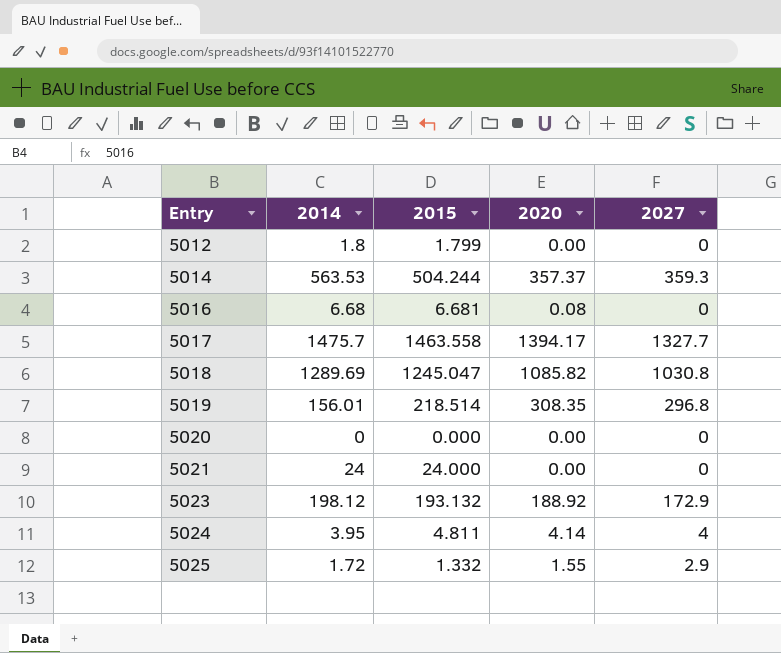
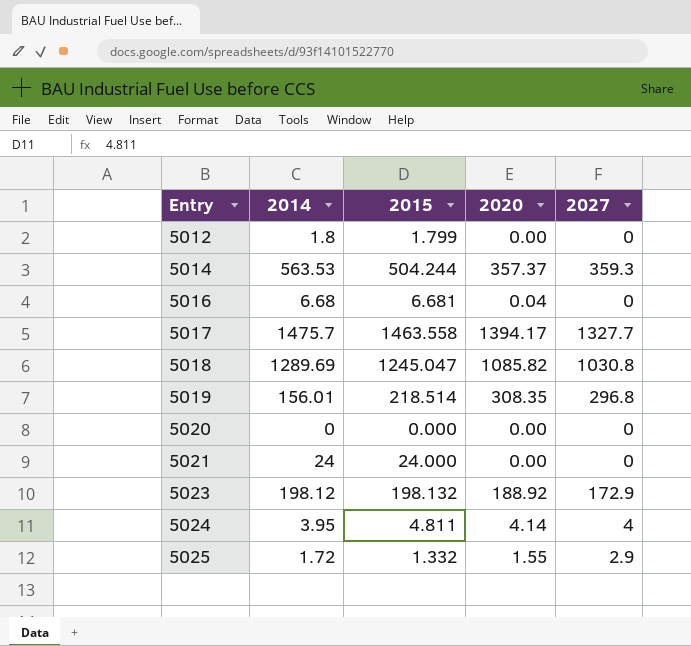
5016 | 2020: 0.08 -> 0.04
5023 | 2015: 193.132 -> 198.132

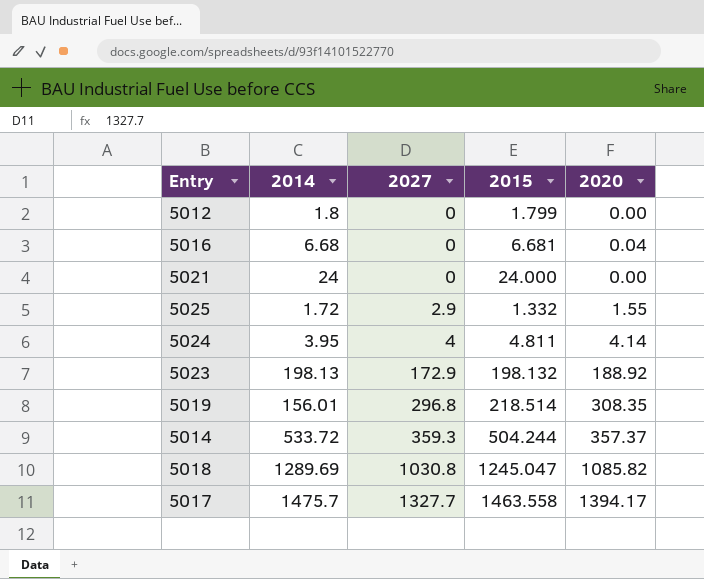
row order: Entry ascending -> 2027 ascending
column 2027 | position: 5 -> 3
row 5020: 0 | 0.000 | 0.00 | 0 -> none
5023 | 2014: 198.12 -> 198.13
5014 | 2014: 563.53 -> 533.72

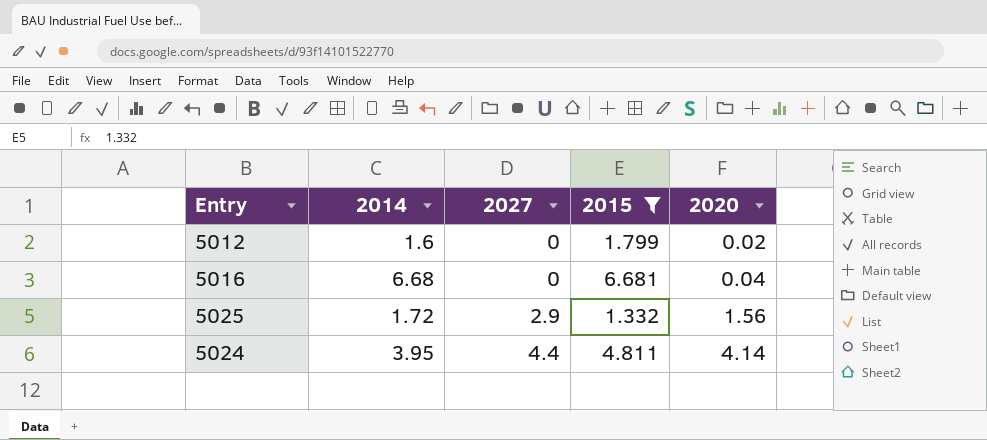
filter: none -> 2015 <= 6.681
5012 | 2014: 1.8 -> 1.6
5012 | 2020: 0.00 -> 0.02
5025 | 2020: 1.55 -> 1.56
5024 | 2027: 4 -> 4.4

